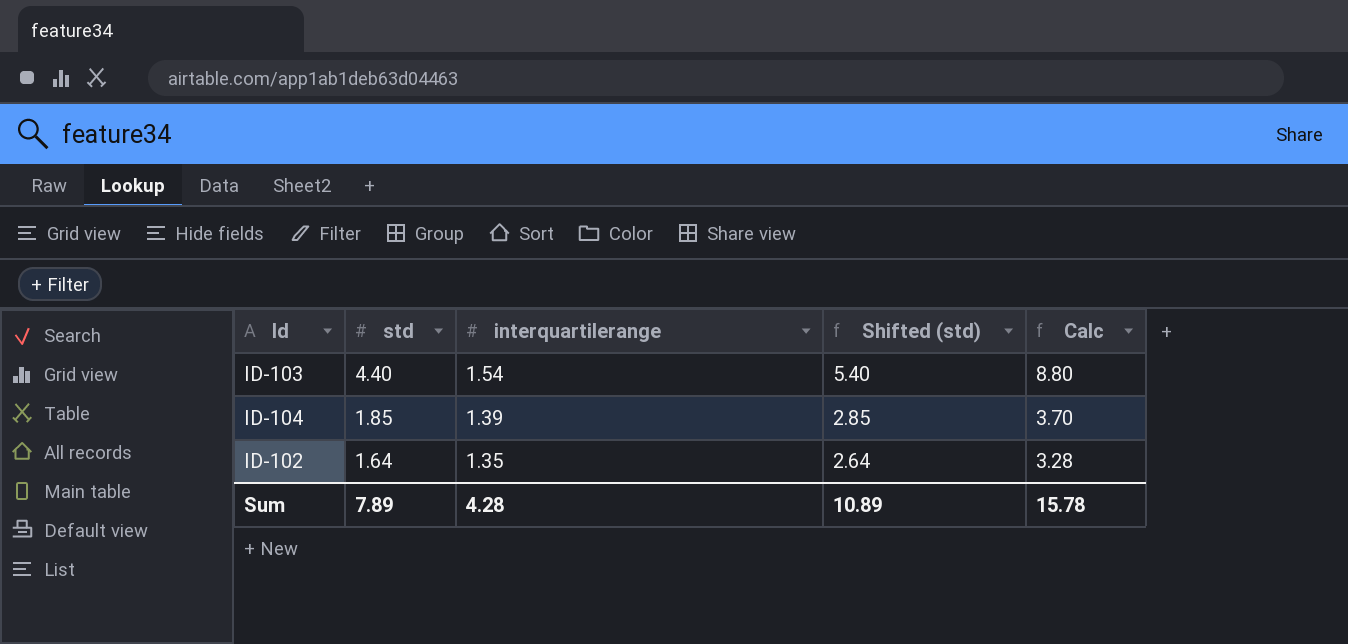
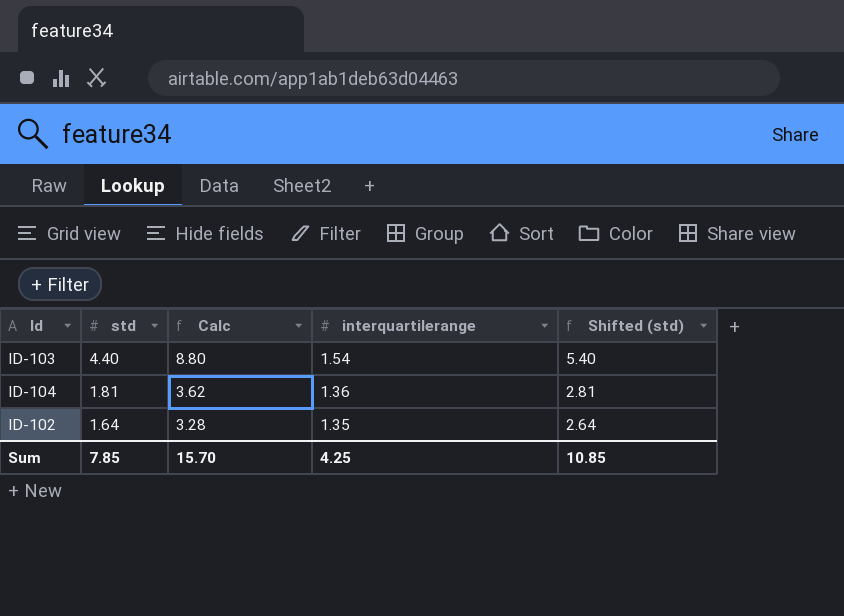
column Calc | position: 5 -> 3
ID-104 | std: 1.85 -> 1.81
ID-104 | Calc: 3.70 -> 3.62
ID-104 | interquartilerange: 1.39 -> 1.36
ID-104 | Shifted (std): 2.85 -> 2.81
Sum | std: 7.89 -> 7.85
Sum | Calc: 15.78 -> 15.70
Sum | interquartilerange: 4.28 -> 4.25
Sum | Shifted (std): 10.89 -> 10.85

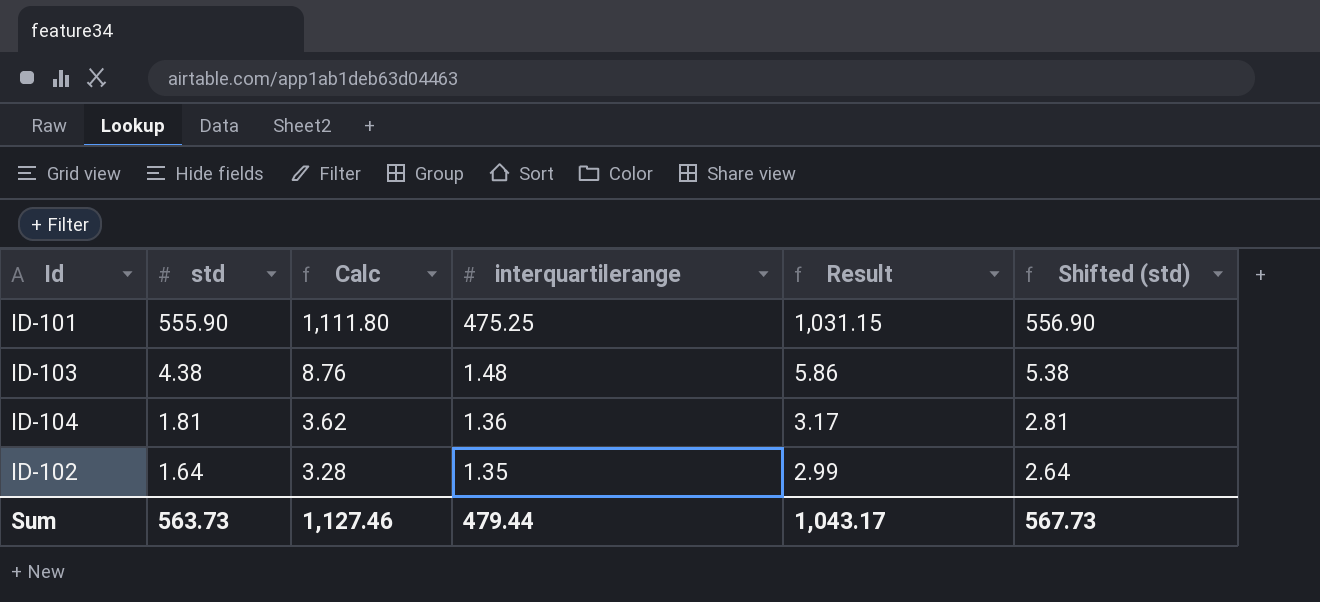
column Result | formula: none -> [std] + [interquartilerange]
row ID-101: none -> 555.90 | 1,111.80 | 475.25 | 1,031.15 | 556.90
ID-103 | std: 4.40 -> 4.38
ID-103 | Calc: 8.80 -> 8.76
ID-103 | interquartilerange: 1.54 -> 1.48
ID-103 | Shifted (std): 5.40 -> 5.38
Sum | std: 7.85 -> 563.73
Sum | Calc: 15.70 -> 1,127.46
Sum | interquartilerange: 4.25 -> 479.44
Sum | Shifted (std): 10.85 -> 567.73

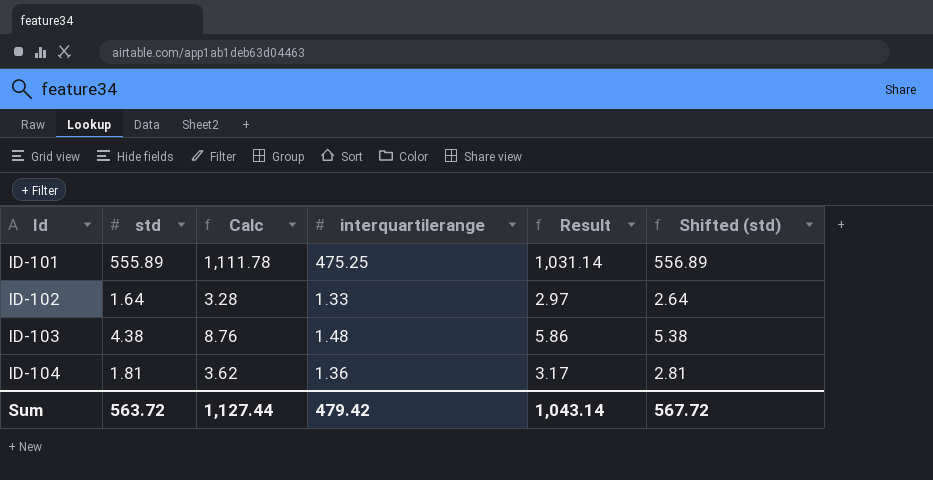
row order: std descending -> Id ascending
ID-101 | std: 555.90 -> 555.89
ID-101 | Calc: 1,111.80 -> 1,111.78
ID-101 | Result: 1,031.15 -> 1,031.14
ID-101 | Shifted (std): 556.90 -> 556.89
ID-102 | interquartilerange: 1.35 -> 1.33
ID-102 | Result: 2.99 -> 2.97
Sum | std: 563.73 -> 563.72
Sum | Calc: 1,127.46 -> 1,127.44
Sum | interquartilerange: 479.44 -> 479.42
Sum | Result: 1,043.17 -> 1,043.14
Sum | Shifted (std): 567.73 -> 567.72

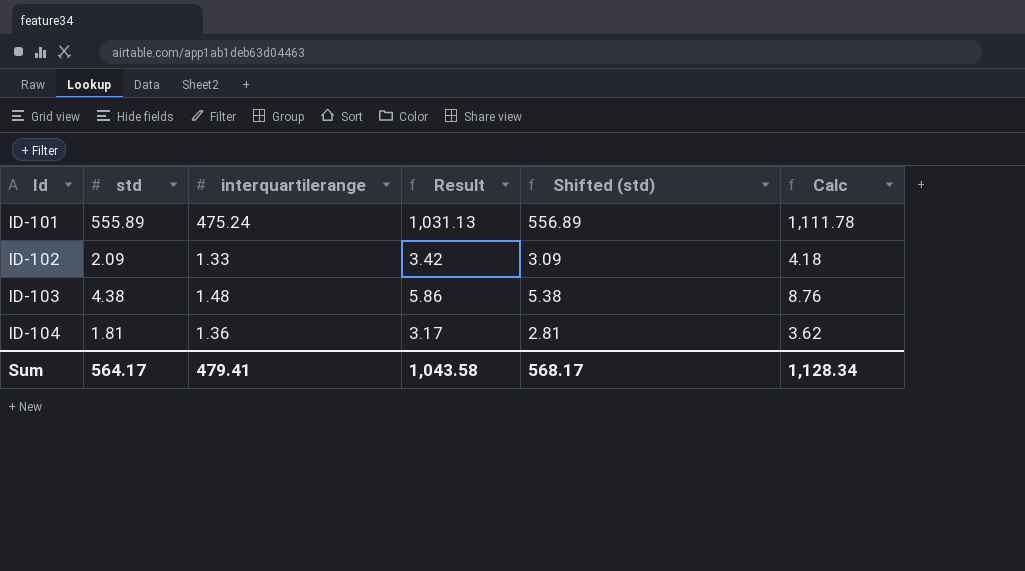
column Calc | position: 3 -> 6
ID-101 | interquartilerange: 475.25 -> 475.24
ID-101 | Result: 1,031.14 -> 1,031.13
ID-102 | std: 1.64 -> 2.09
ID-102 | Result: 2.97 -> 3.42
ID-102 | Shifted (std): 2.64 -> 3.09
ID-102 | Calc: 3.28 -> 4.18
Sum | std: 563.72 -> 564.17
Sum | interquartilerange: 479.42 -> 479.41
Sum | Result: 1,043.14 -> 1,043.58
Sum | Shifted (std): 567.72 -> 568.17
Sum | Calc: 1,127.44 -> 1,128.34

